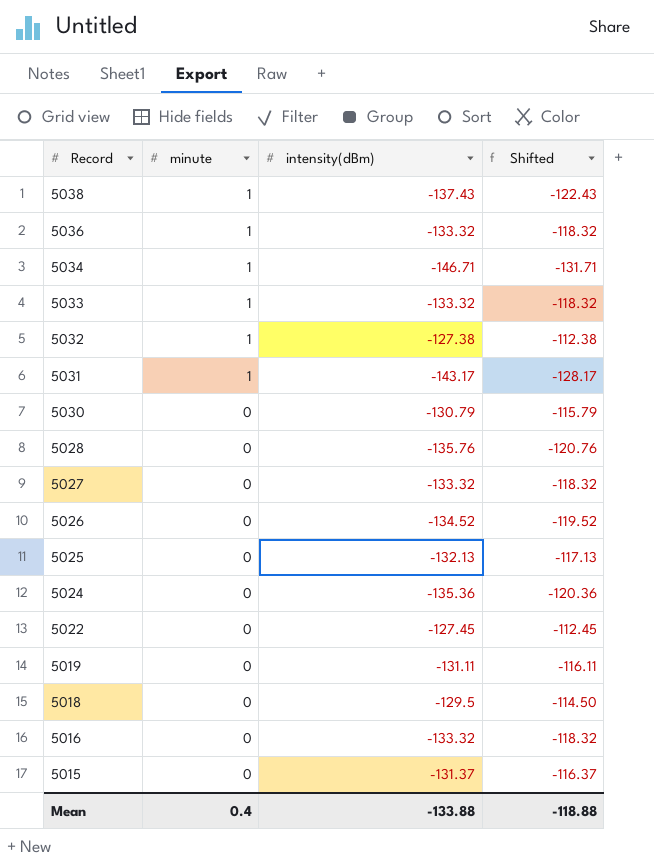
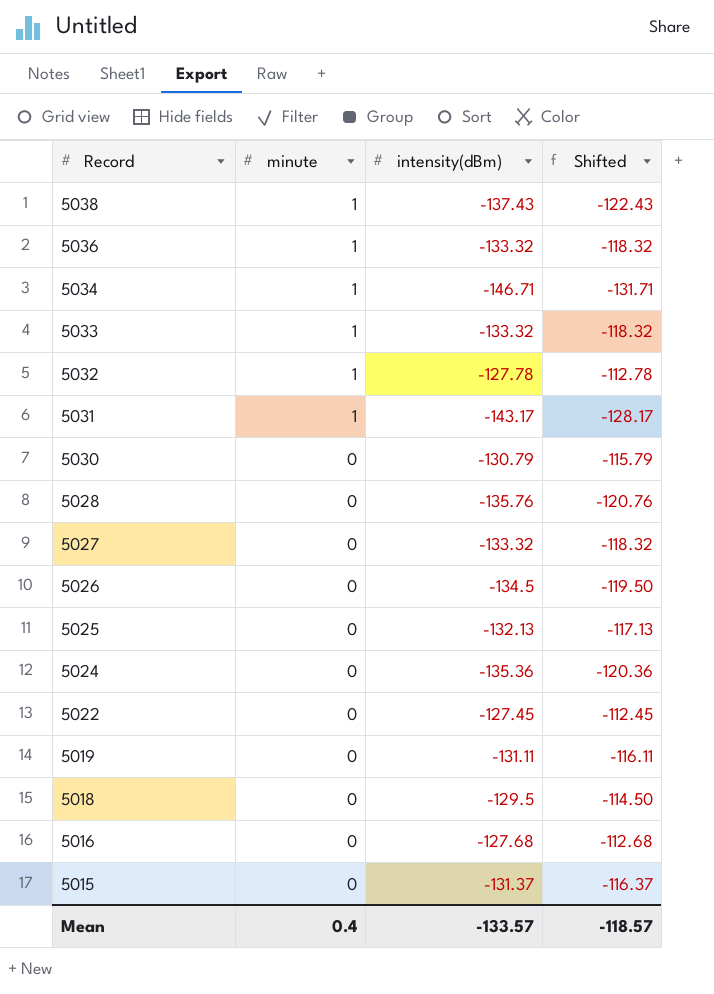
5032 | intensity(dBm): -127.38 -> -127.78
5032 | Shifted: -112.38 -> -112.78
5026 | intensity(dBm): -134.52 -> -134.5
5026 | Shifted: -119.52 -> -119.50
5016 | intensity(dBm): -133.32 -> -127.68
5016 | Shifted: -118.32 -> -112.68
Mean | intensity(dBm): -133.88 -> -133.57
Mean | Shifted: -118.88 -> -118.57

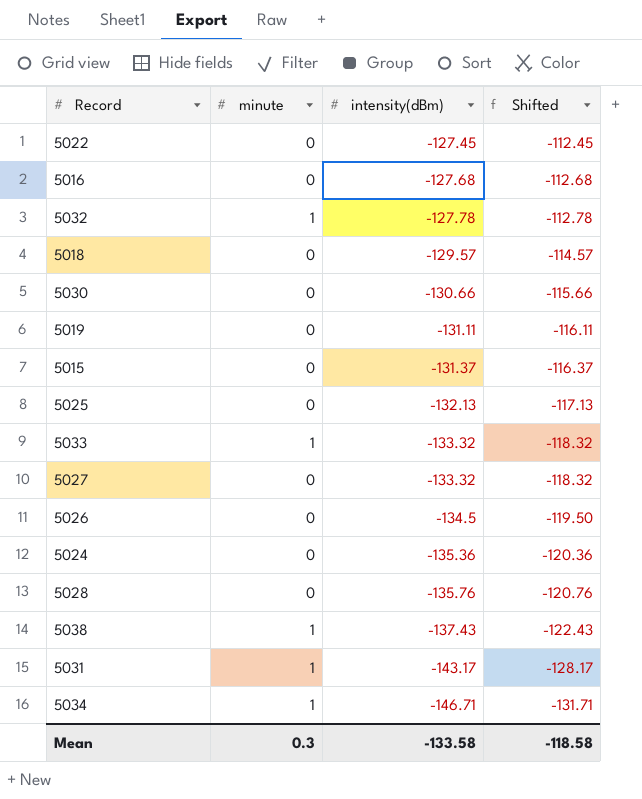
row order: Record descending -> intensity(dBm) descending
row 5036: 1 | -133.32 | -118.32 -> none
5018 | intensity(dBm): -129.5 -> -129.57
5018 | Shifted: -114.50 -> -114.57
5030 | intensity(dBm): -130.79 -> -130.66
5030 | Shifted: -115.79 -> -115.66
Mean | minute: 0.4 -> 0.3
Mean | intensity(dBm): -133.57 -> -133.58
Mean | Shifted: -118.57 -> -118.58

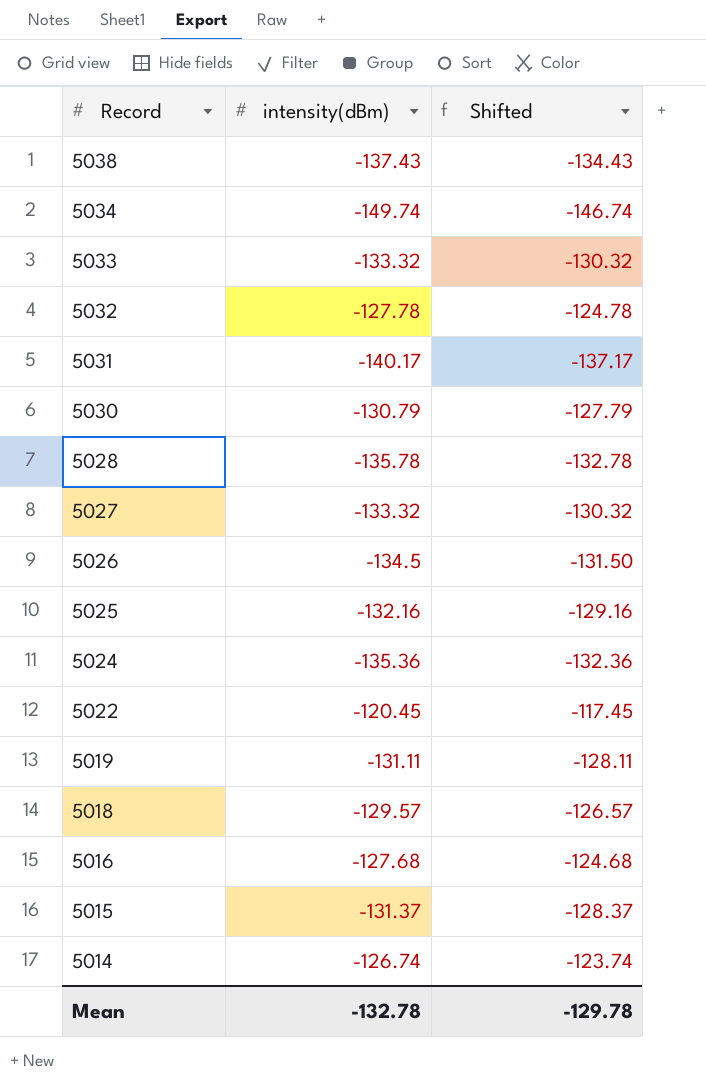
row order: intensity(dBm) descending -> Record descending
column minute | position: 2 -> none
column Shifted | formula: [intensity(dBm)] + 15 -> [intensity(dBm)] + 3
5034 | intensity(dBm): -146.71 -> -149.74
5031 | intensity(dBm): -143.17 -> -140.17
5030 | intensity(dBm): -130.66 -> -130.79
5028 | intensity(dBm): -135.76 -> -135.78
5025 | intensity(dBm): -132.13 -> -132.16
5022 | intensity(dBm): -127.45 -> -120.45
row 5014: none -> -126.74 | -123.74
Mean | intensity(dBm): -133.58 -> -132.78
Mean | Shifted: -118.58 -> -129.78

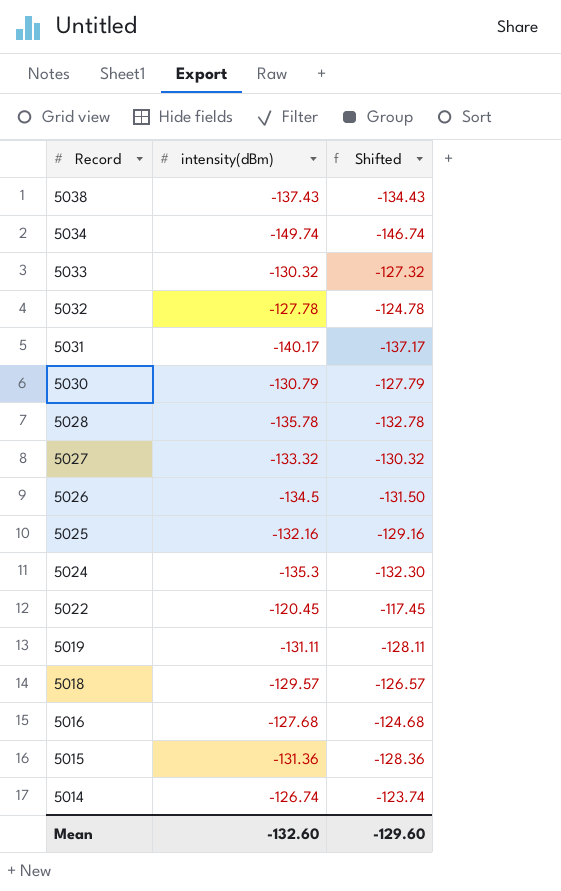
5033 | intensity(dBm): -133.32 -> -130.32
5033 | Shifted: -130.32 -> -127.32
5024 | intensity(dBm): -135.36 -> -135.3
5024 | Shifted: -132.36 -> -132.30
5015 | intensity(dBm): -131.37 -> -131.36
5015 | Shifted: -128.37 -> -128.36
Mean | intensity(dBm): -132.78 -> -132.60
Mean | Shifted: -129.78 -> -129.60

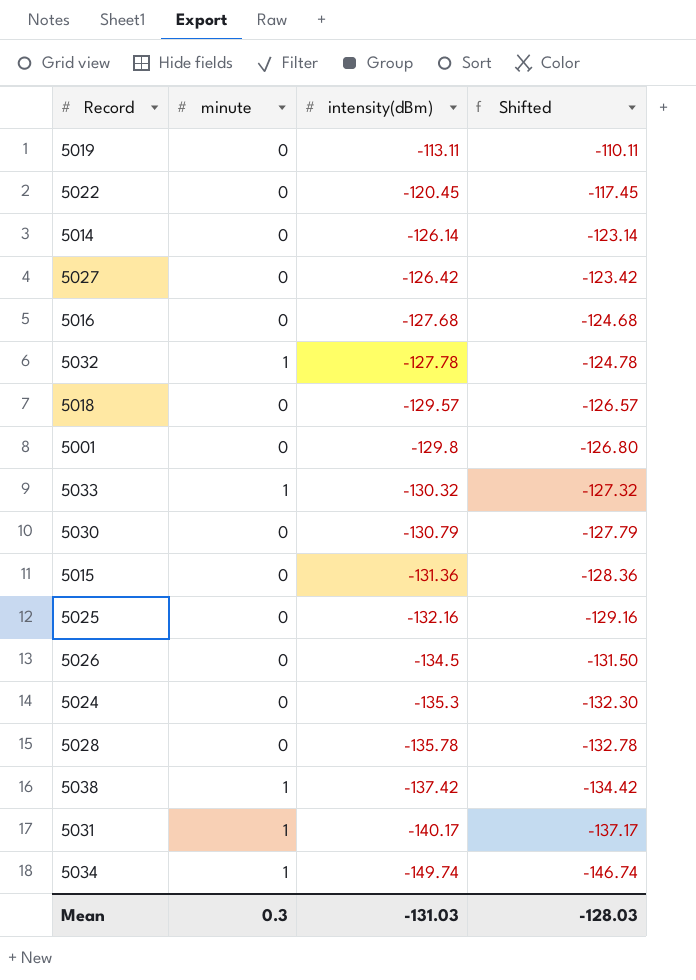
row order: Record descending -> intensity(dBm) descending
column minute | position: none -> 2
5019 | intensity(dBm): -131.11 -> -113.11
5019 | Shifted: -128.11 -> -110.11
5014 | intensity(dBm): -126.74 -> -126.14
5014 | Shifted: -123.74 -> -123.14
5027 | intensity(dBm): -133.32 -> -126.42
5027 | Shifted: -130.32 -> -123.42
row 5001: none -> 0 | -129.8 | -126.80
5038 | intensity(dBm): -137.43 -> -137.42
5038 | Shifted: -134.43 -> -134.42
Mean | intensity(dBm): -132.60 -> -131.03
Mean | Shifted: -129.60 -> -128.03

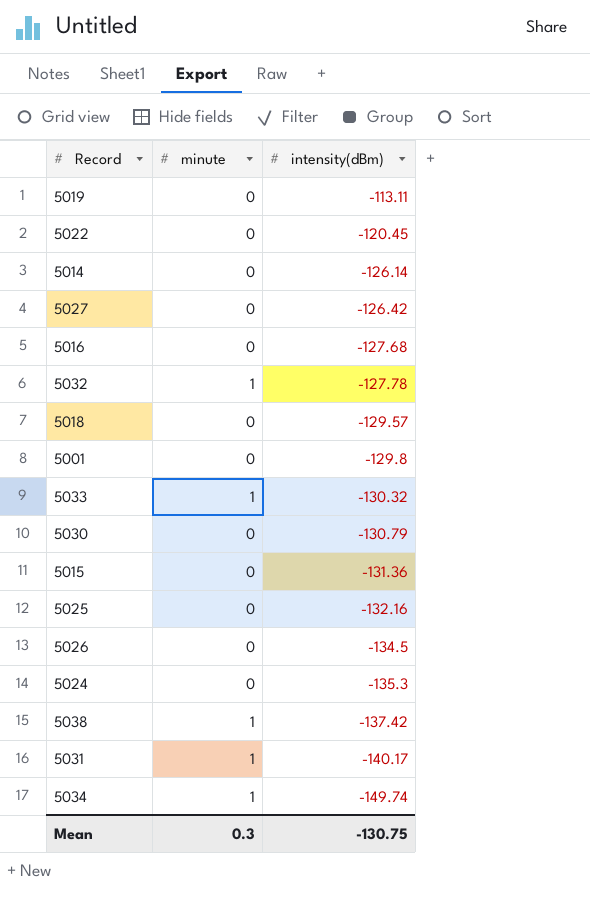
column Shifted | formula: [intensity(dBm)] + 3 -> none
row 5028: 0 | -135.78 | -132.78 -> none
Mean | intensity(dBm): -131.03 -> -130.75

